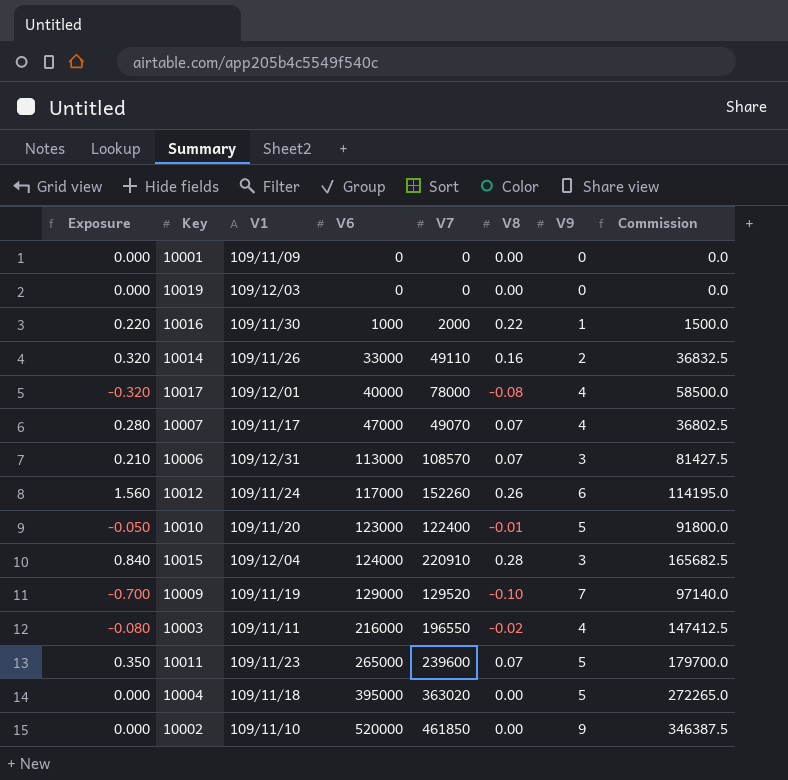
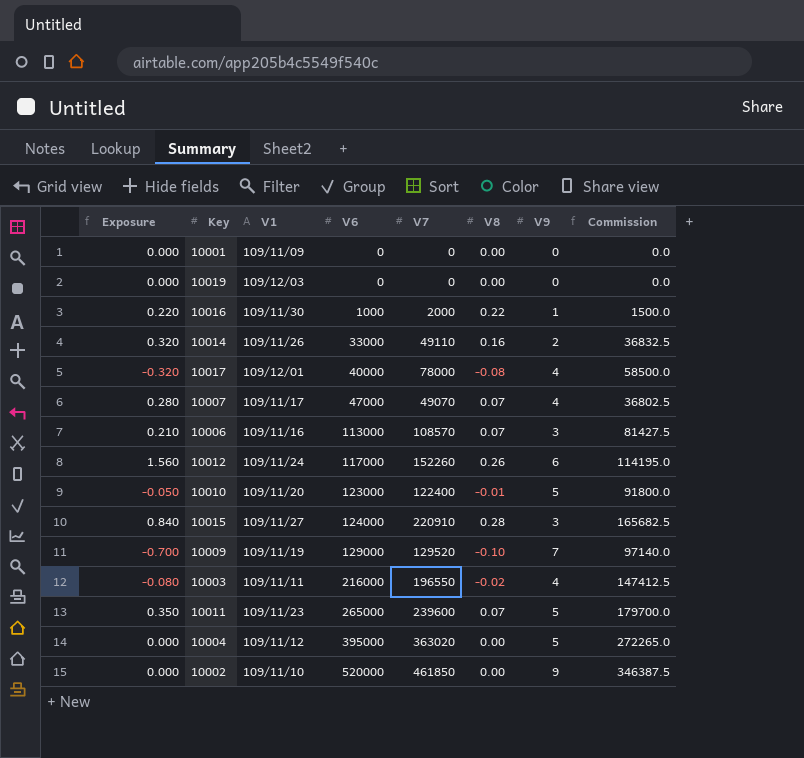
10006 | V1: 109/12/31 -> 109/11/16
10015 | V1: 109/12/04 -> 109/11/27
10004 | V1: 109/11/18 -> 109/11/12

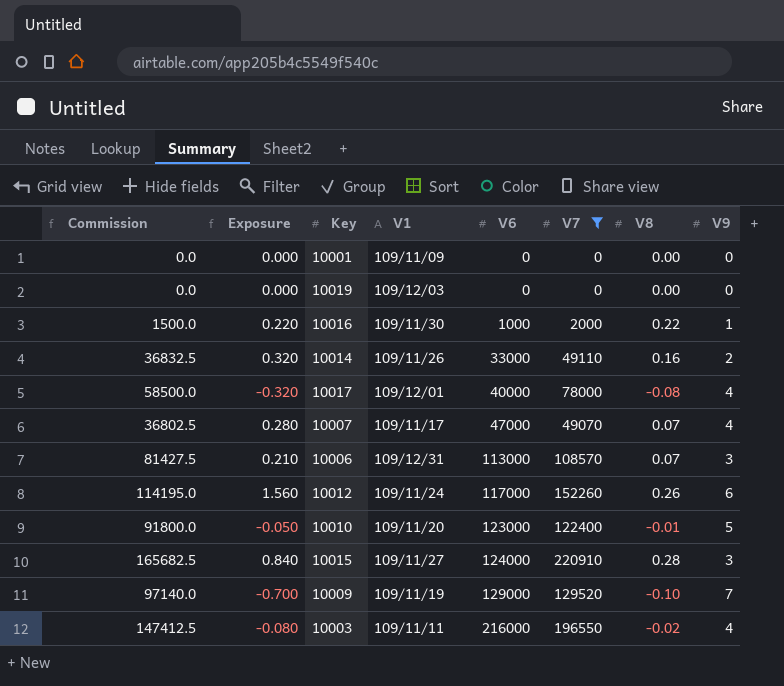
filter: none -> V7 <= 220910
column Commission | position: 8 -> 1
10006 | V1: 109/11/16 -> 109/12/31

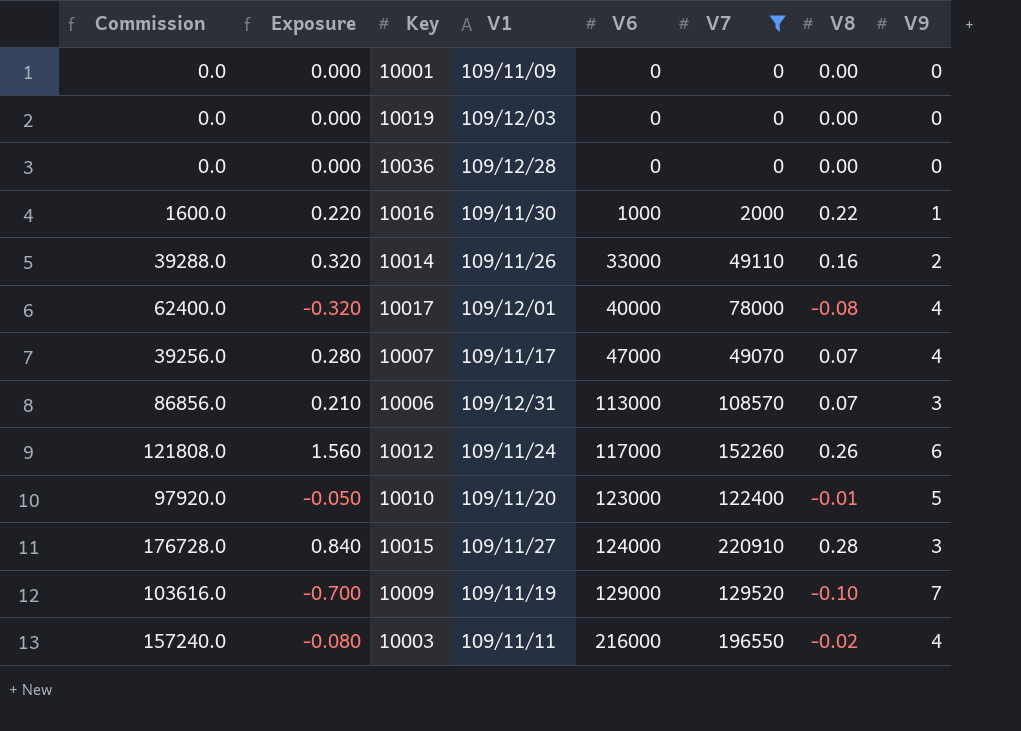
column Commission | formula: [V7] * 0.75 -> [V7] * 0.8
row 10036: none -> 0.0 | 0.000 | 109/12/28 | 0 | 0 | 0.00 | 0

